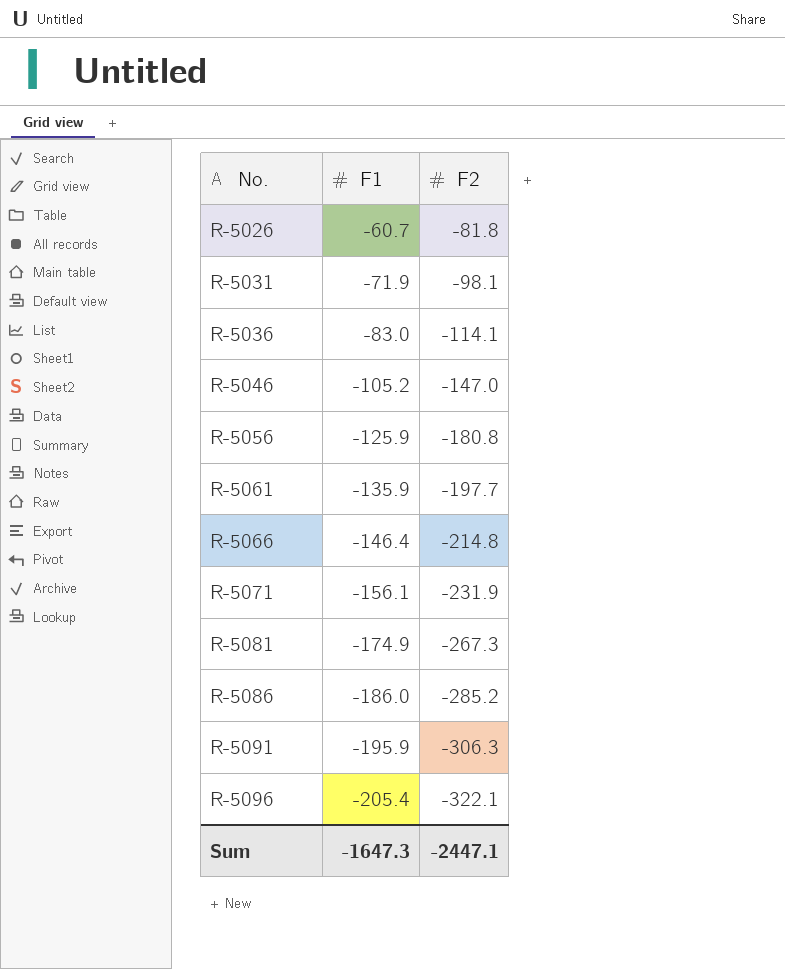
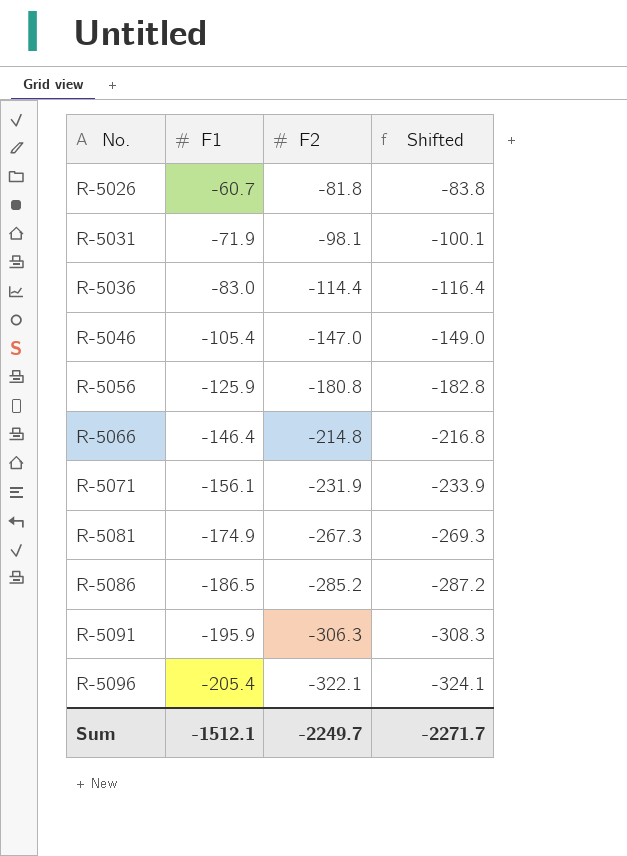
column Shifted | formula: none -> [F2] - 2
row R-5061: -135.9 | -197.7 -> none
R-5036 | F2: -114.1 -> -114.4
R-5046 | F1: -105.2 -> -105.4
R-5086 | F1: -186.0 -> -186.5
Sum | F1: -1647.3 -> -1512.1
Sum | F2: -2447.1 -> -2249.7

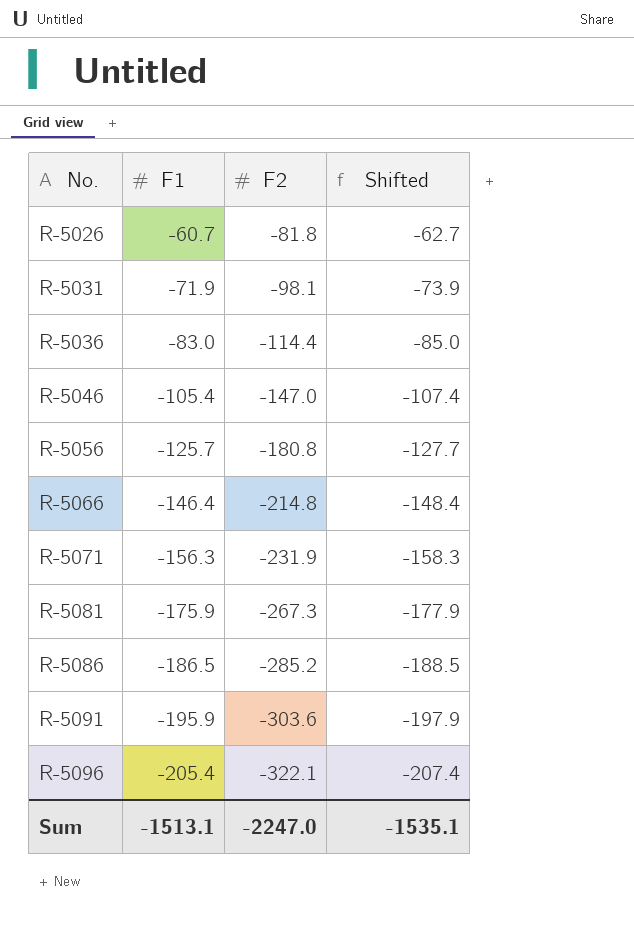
column Shifted | formula: [F2] - 2 -> [F1] - 2
R-5056 | F1: -125.9 -> -125.7
R-5071 | F1: -156.1 -> -156.3
R-5081 | F1: -174.9 -> -175.9
R-5091 | F2: -306.3 -> -303.6
Sum | F1: -1512.1 -> -1513.1
Sum | F2: -2249.7 -> -2247.0
Sum | Shifted: -2271.7 -> -1535.1

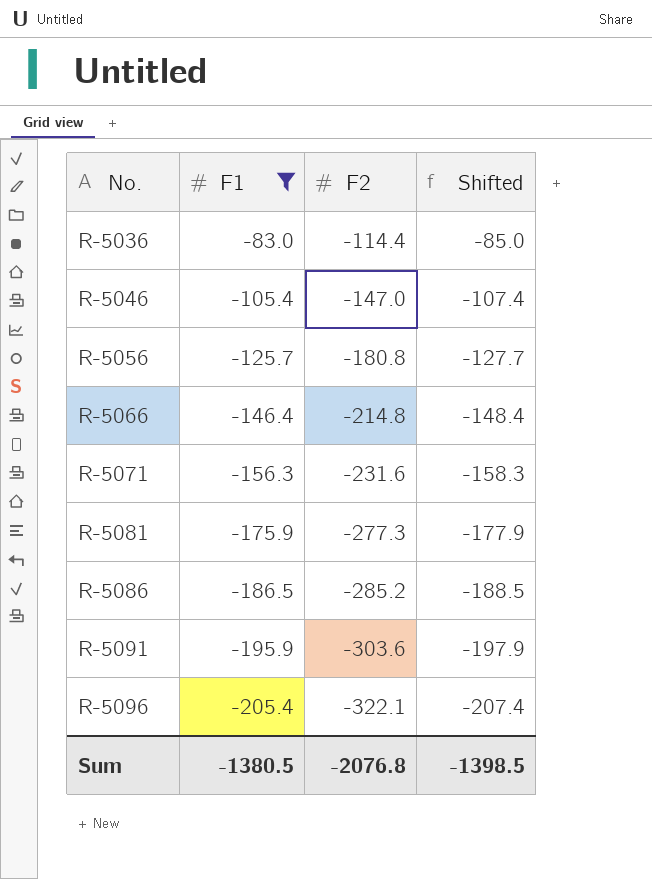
filter: none -> F1 <= -83.0
R-5071 | F2: -231.9 -> -231.6
R-5081 | F2: -267.3 -> -277.3
Sum | F1: -1513.1 -> -1380.5
Sum | F2: -2247.0 -> -2076.8
Sum | Shifted: -1535.1 -> -1398.5

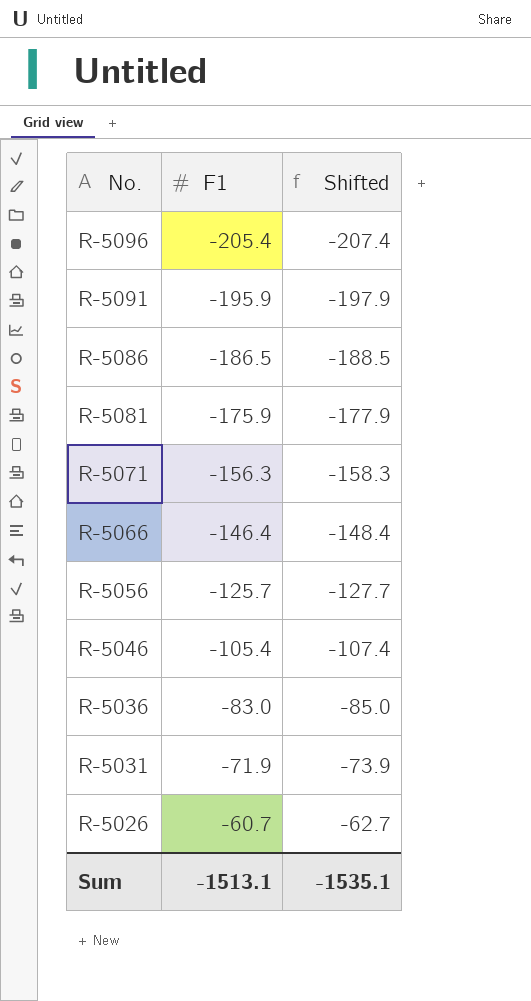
filter: F1 <= -83.0 -> none
row order: No. ascending -> No. descending
column F2 | position: 3 -> none
Sum | F1: -1380.5 -> -1513.1
Sum | Shifted: -1398.5 -> -1535.1

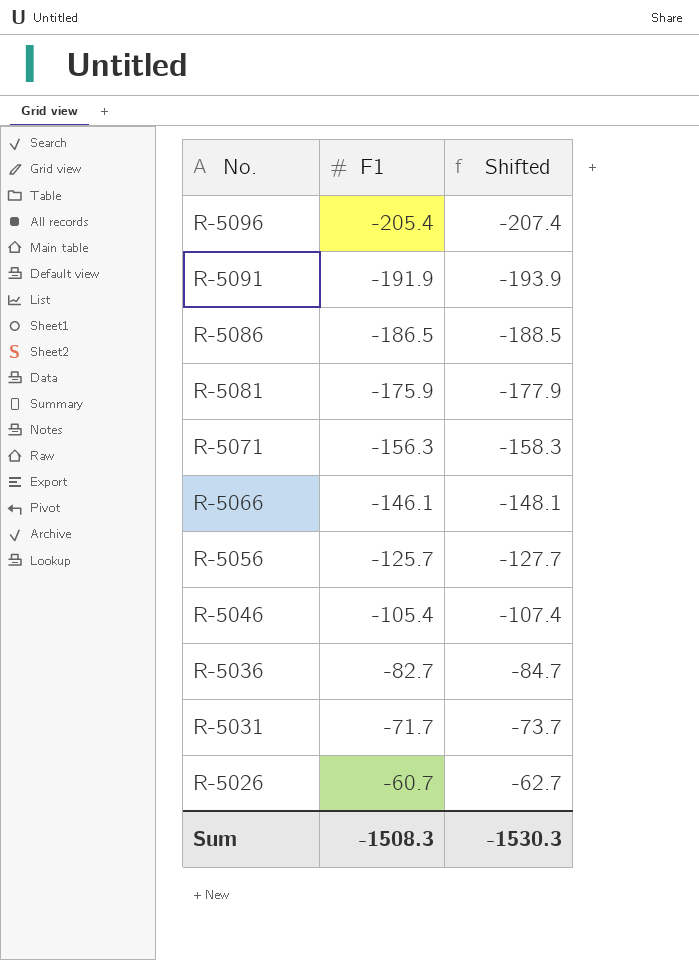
R-5091 | F1: -195.9 -> -191.9
R-5091 | Shifted: -197.9 -> -193.9
R-5066 | F1: -146.4 -> -146.1
R-5066 | Shifted: -148.4 -> -148.1
R-5036 | F1: -83.0 -> -82.7
R-5036 | Shifted: -85.0 -> -84.7
R-5031 | F1: -71.9 -> -71.7
R-5031 | Shifted: -73.9 -> -73.7
Sum | F1: -1513.1 -> -1508.3
Sum | Shifted: -1535.1 -> -1530.3

